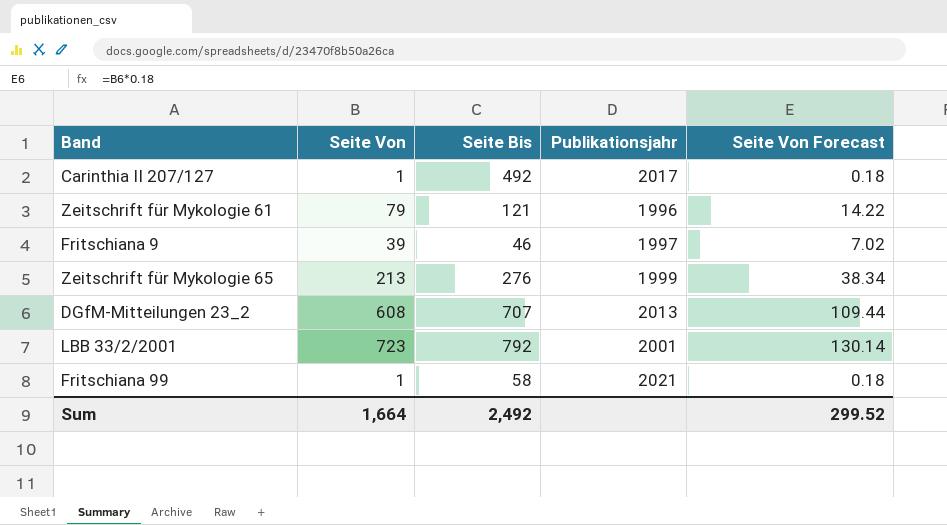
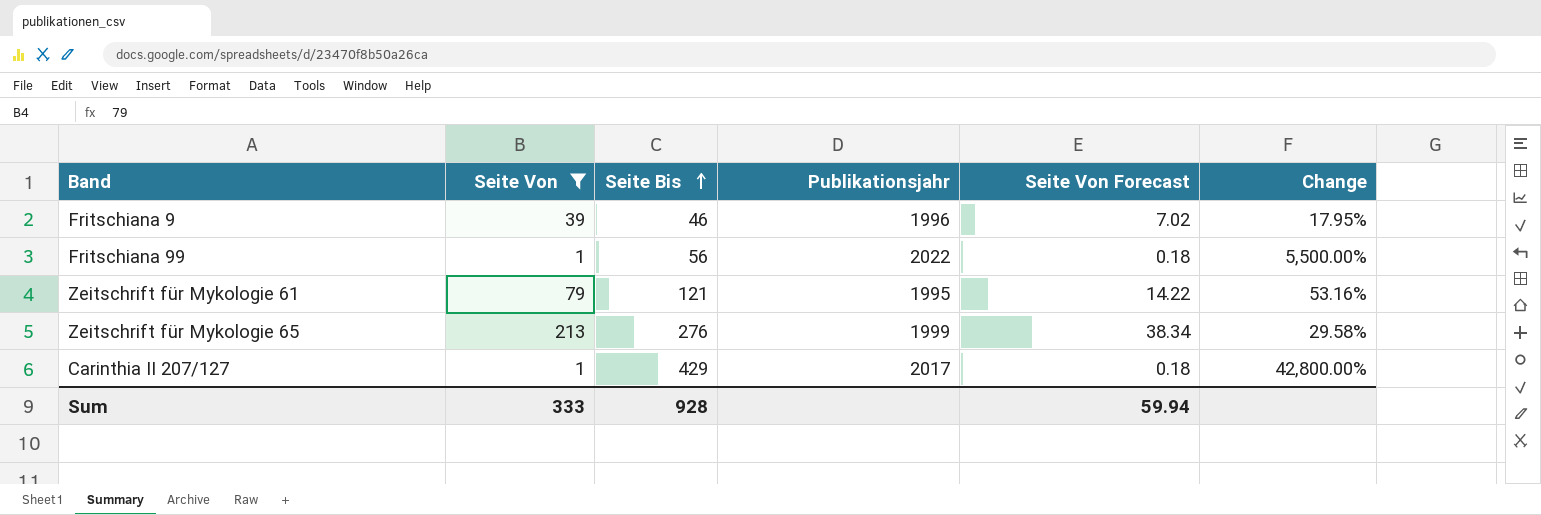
filter: none -> Seite Von <= 213
row order: none -> Seite Bis ascending
column Change | formula: none -> ([Seite Bis] - [Seite Von]) / [Seite Von]
Fritschiana 9 | Publikationsjahr: 1997 -> 1996
Fritschiana 99 | Seite Bis: 58 -> 56
Fritschiana 99 | Publikationsjahr: 2021 -> 2022
Zeitschrift für Mykologie 61 | Publikationsjahr: 1996 -> 1995
Carinthia II 207/127 | Seite Bis: 492 -> 429
Sum | Seite Von: 1,664 -> 333
Sum | Seite Bis: 2,492 -> 928
Sum | Seite Von Forecast: 299.52 -> 59.94

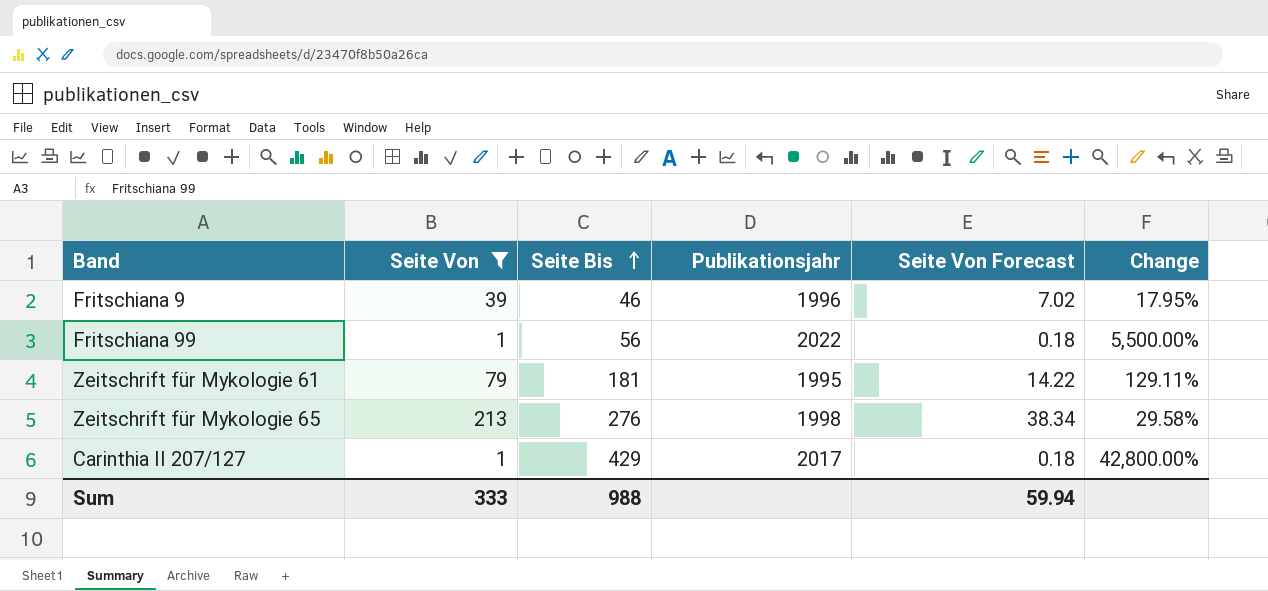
Zeitschrift für Mykologie 61 | Seite Bis: 121 -> 181
Zeitschrift für Mykologie 61 | Change: 53.16% -> 129.11%
Zeitschrift für Mykologie 65 | Publikationsjahr: 1999 -> 1998
Sum | Seite Bis: 928 -> 988

